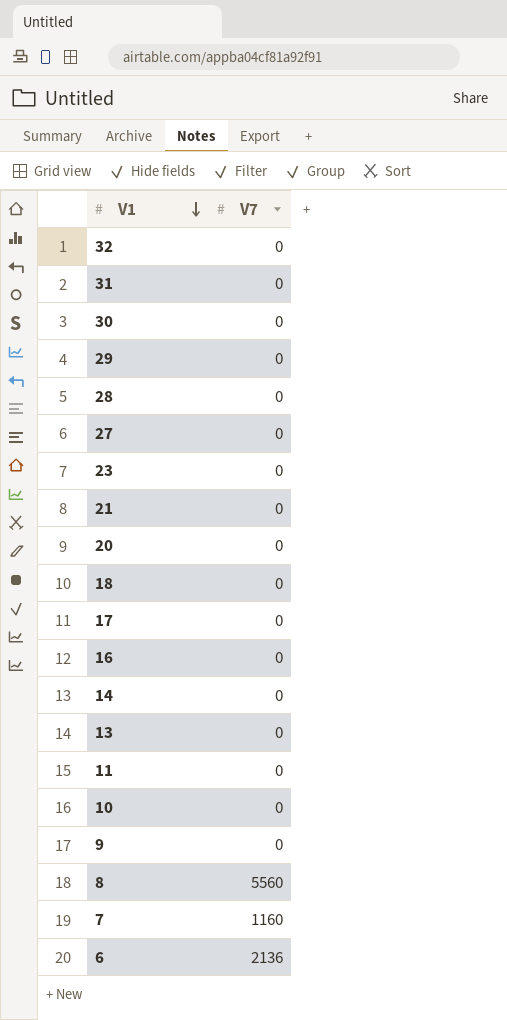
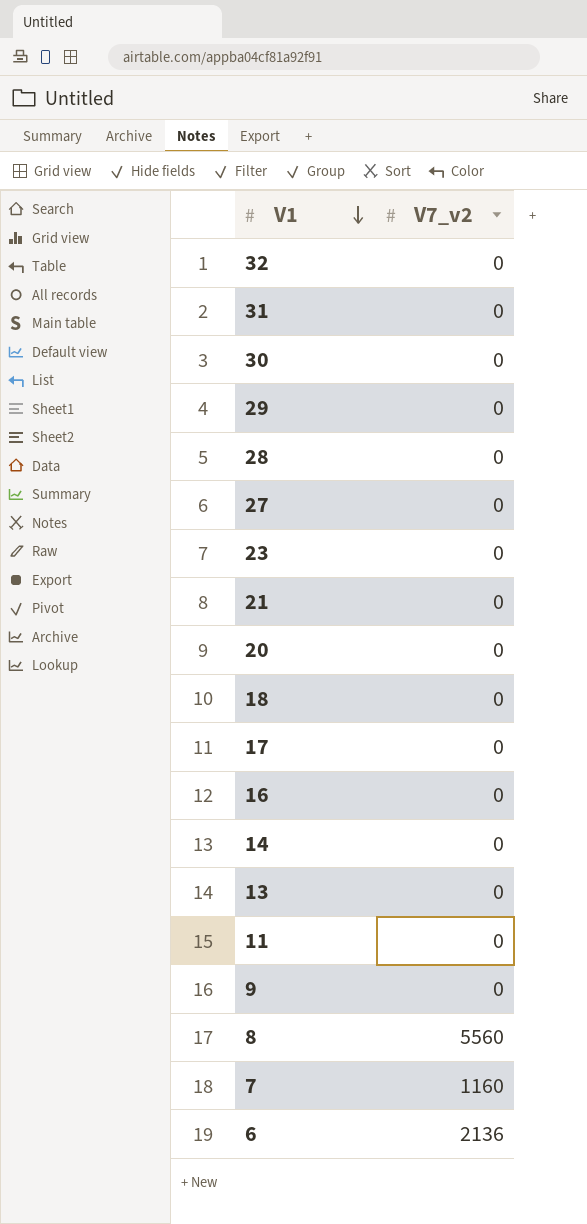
column name: V7 -> V7_v2
row 10: 0 -> none

